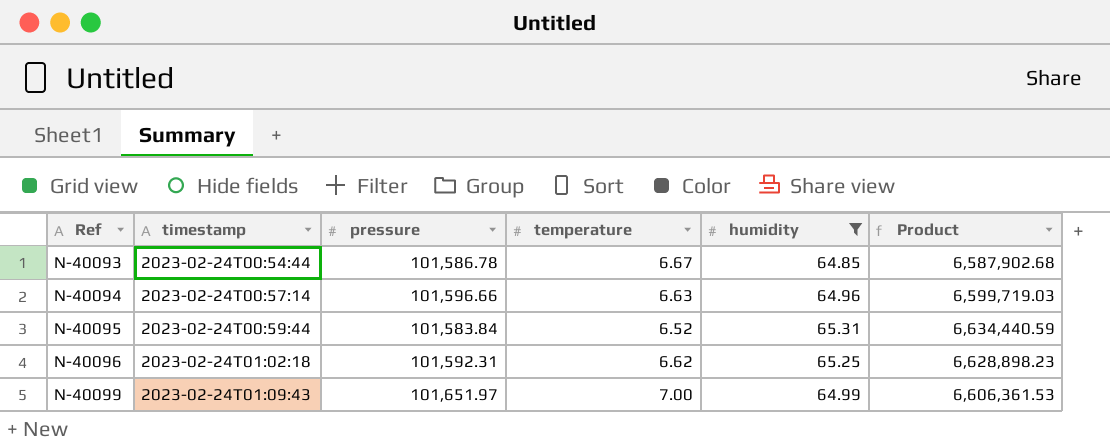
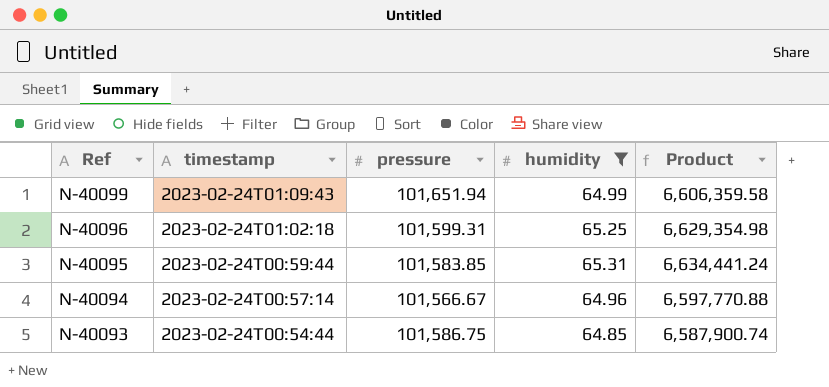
row order: Ref ascending -> Ref descending
column temperature | position: 4 -> none
N-40099 | pressure: 101,651.97 -> 101,651.94
N-40099 | Product: 6,606,361.53 -> 6,606,359.58
N-40096 | pressure: 101,592.31 -> 101,599.31
N-40096 | Product: 6,628,898.23 -> 6,629,354.98
N-40095 | pressure: 101,583.84 -> 101,583.85
N-40095 | Product: 6,634,440.59 -> 6,634,441.24
N-40094 | pressure: 101,596.66 -> 101,566.67
N-40094 | Product: 6,599,719.03 -> 6,597,770.88
N-40093 | pressure: 101,586.78 -> 101,586.75
N-40093 | Product: 6,587,902.68 -> 6,587,900.74

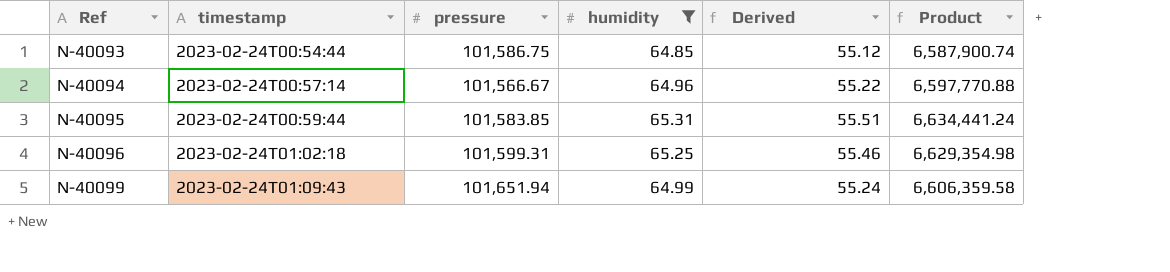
row order: Ref descending -> Ref ascending
column Derived | formula: none -> [humidity] * 0.85

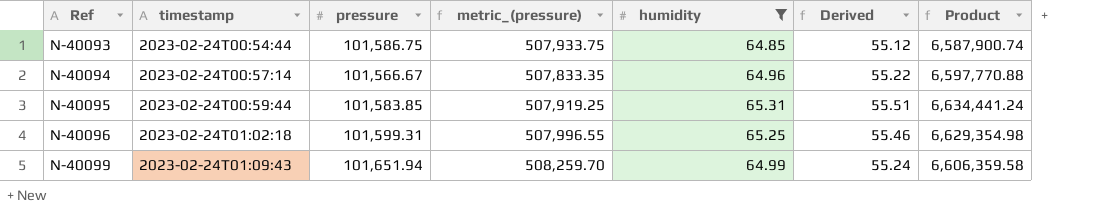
column metric_(pressure) | formula: none -> [pressure] * 5

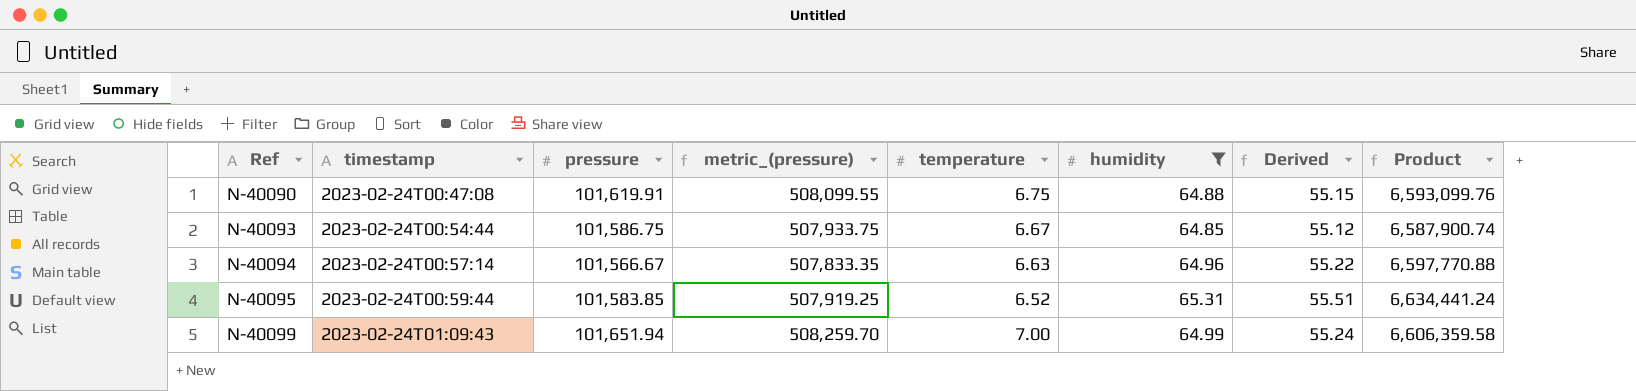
column temperature | position: none -> 5
row N-40096: 2023-02-24T01:02:18 | 101,599.31 | 507,996.55 | 65.25 | 55.46 | 6,629,354.98 -> none
row N-40090: none -> 2023-02-24T00:47:08 | 101,619.91 | 508,099.55 | 6.75 | 64.88 | 55.15 | 6,593,099.76

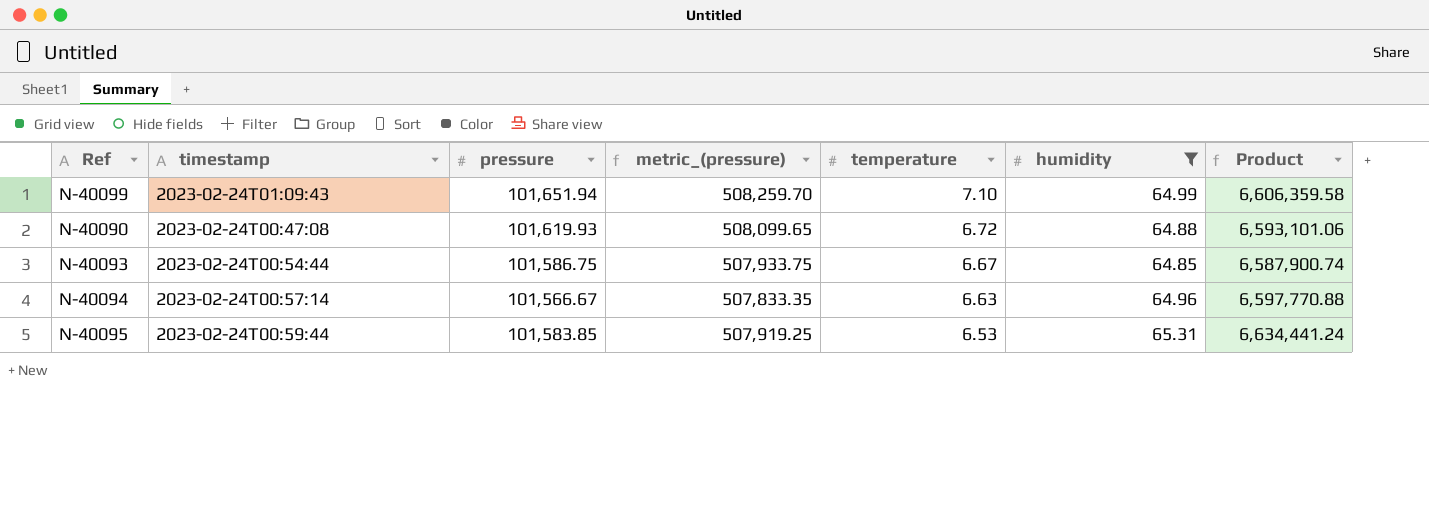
row order: Ref ascending -> temperature descending
column Derived | formula: [humidity] * 0.85 -> none
N-40099 | temperature: 7.00 -> 7.10
N-40090 | pressure: 101,619.91 -> 101,619.93
N-40090 | metric_(pressure): 508,099.55 -> 508,099.65
N-40090 | temperature: 6.75 -> 6.72
N-40090 | Product: 6,593,099.76 -> 6,593,101.06
N-40095 | temperature: 6.52 -> 6.53

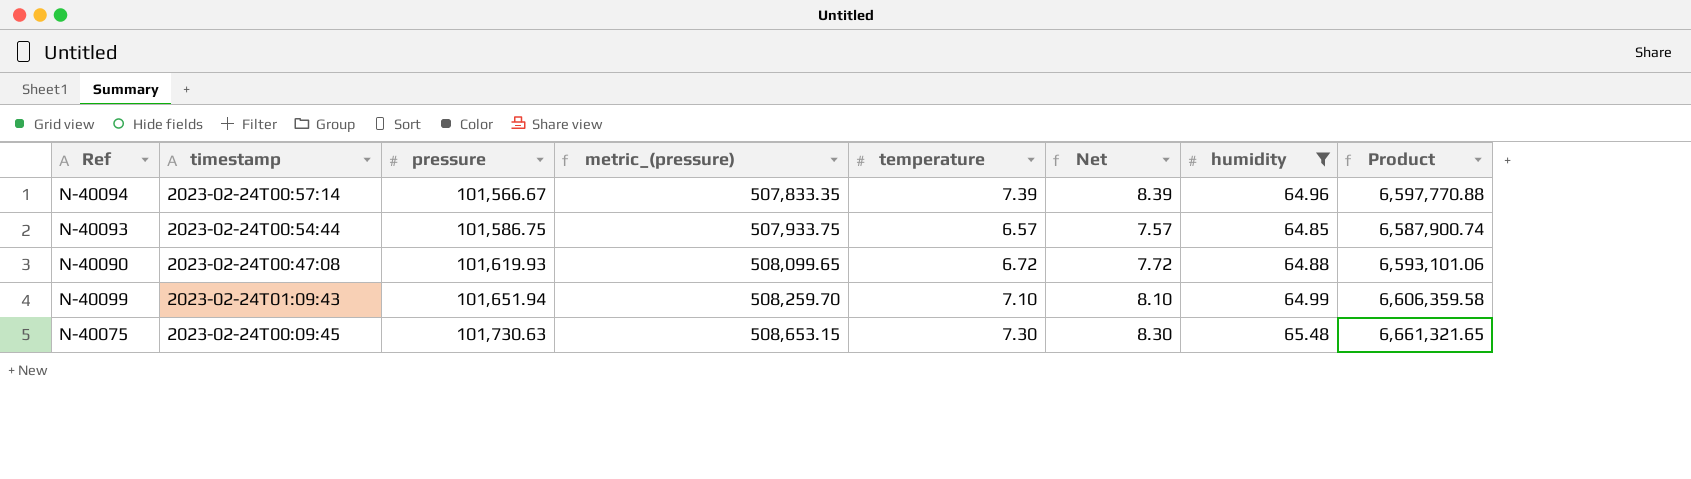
row order: temperature descending -> pressure ascending
column Net | formula: none -> [temperature] + 1
row N-40095: 2023-02-24T00:59:44 | 101,583.85 | 507,919.25 | 6.53 | 65.31 | 6,634,441.24 -> none
N-40094 | temperature: 6.63 -> 7.39
N-40093 | temperature: 6.67 -> 6.57
row N-40075: none -> 2023-02-24T00:09:45 | 101,730.63 | 508,653.15 | 7.30 | 8.30 | 65.48 | 6,661,321.65

